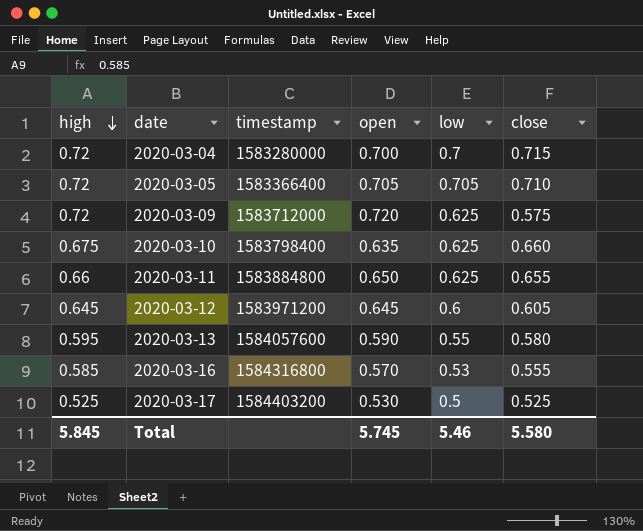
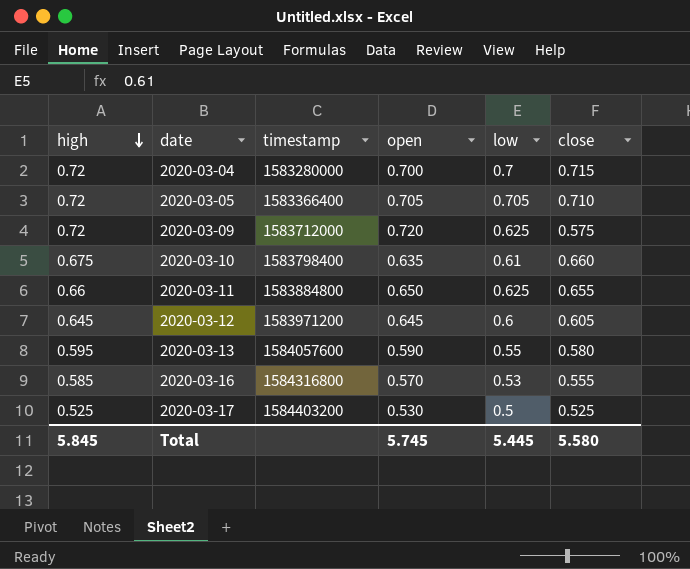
2020-03-10 | low: 0.625 -> 0.61
Total | low: 5.46 -> 5.445

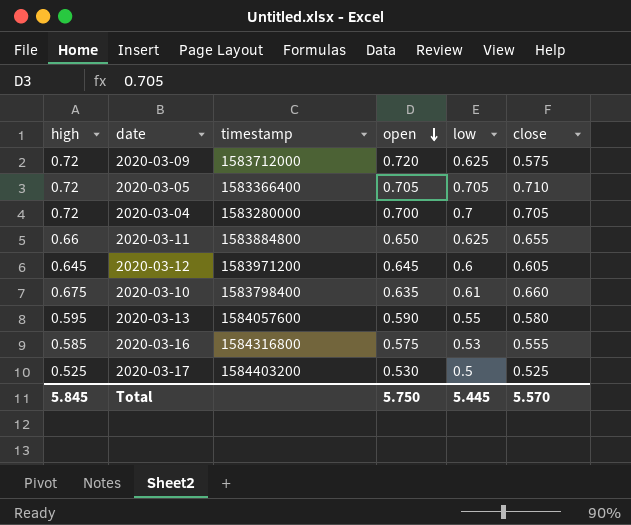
row order: high descending -> open descending
2020-03-04 | close: 0.715 -> 0.705
2020-03-16 | open: 0.570 -> 0.575
Total | open: 5.745 -> 5.750
Total | close: 5.580 -> 5.570

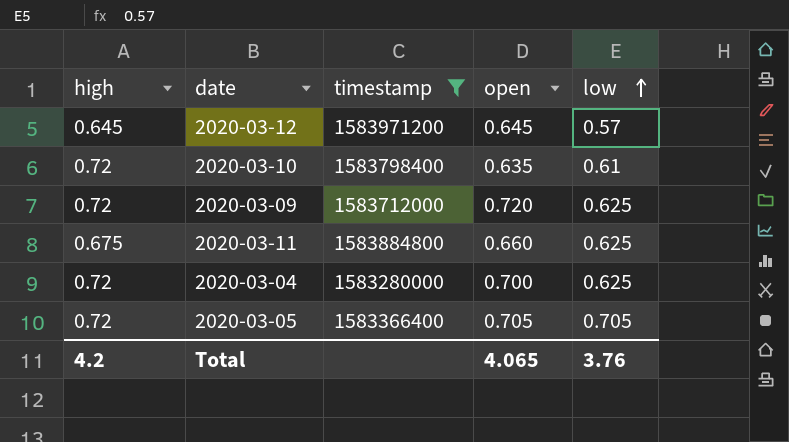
filter: none -> timestamp <= 1583971200
row order: open descending -> low ascending
column close | position: 6 -> none
2020-03-12 | low: 0.6 -> 0.57
2020-03-10 | high: 0.675 -> 0.72
2020-03-11 | high: 0.66 -> 0.675
2020-03-11 | open: 0.650 -> 0.660
2020-03-04 | low: 0.7 -> 0.625
Total | high: 5.845 -> 4.2
Total | open: 5.750 -> 4.065
Total | low: 5.445 -> 3.76

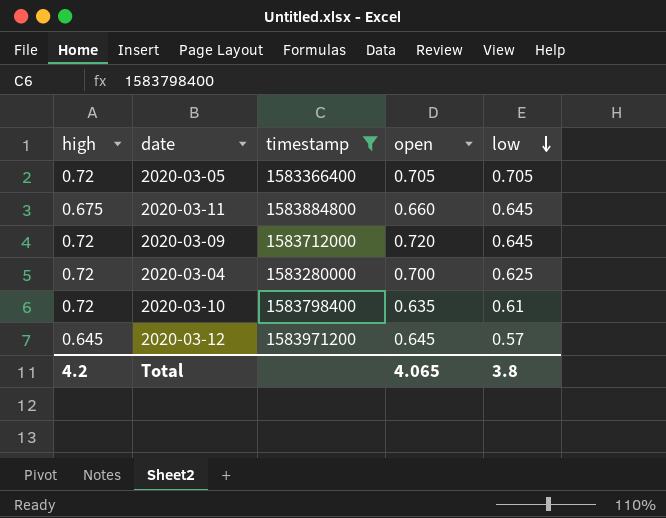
row order: low ascending -> low descending
2020-03-11 | low: 0.625 -> 0.645
2020-03-09 | low: 0.625 -> 0.645
Total | low: 3.76 -> 3.8

